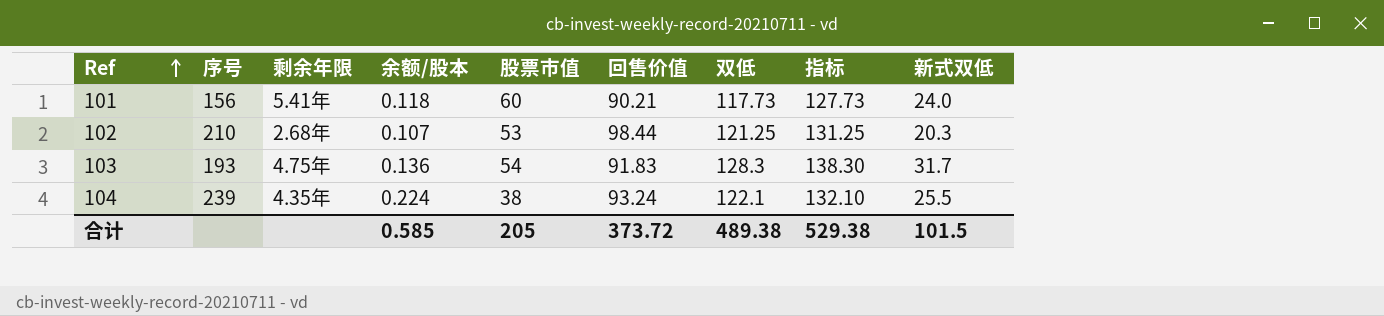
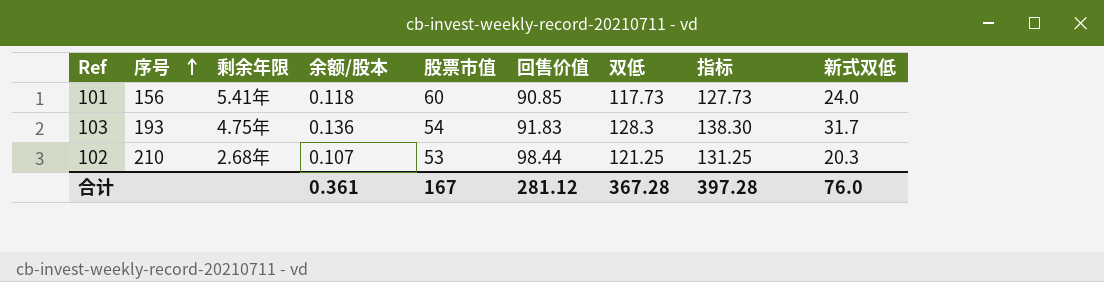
row order: Ref ascending -> 序号 ascending
row 104: 239 | 4.35年 | 0.224 | 38 | 93.24 | 122.1 | 132.10 | 25.5 -> none
101 | 回售价值: 90.21 -> 90.85
合计 | 余额/股本: 0.585 -> 0.361
合计 | 股票市值: 205 -> 167
合计 | 回售价值: 373.72 -> 281.12
合计 | 双低: 489.38 -> 367.28
合计 | 指标: 529.38 -> 397.28
合计 | 新式双低: 101.5 -> 76.0

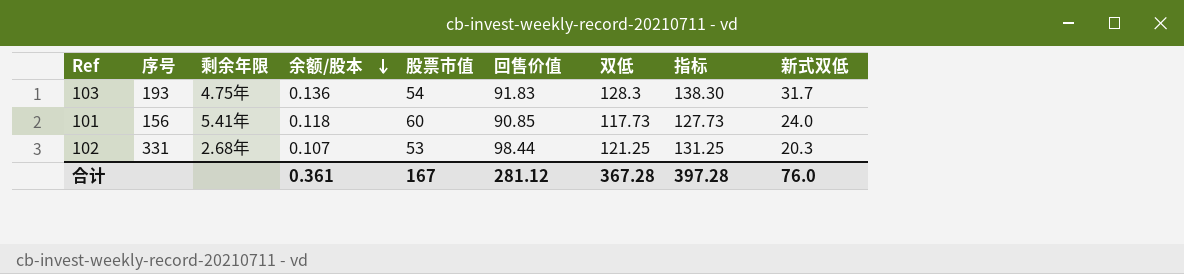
row order: 序号 ascending -> 余额/股本 descending
102 | 序号: 210 -> 331

